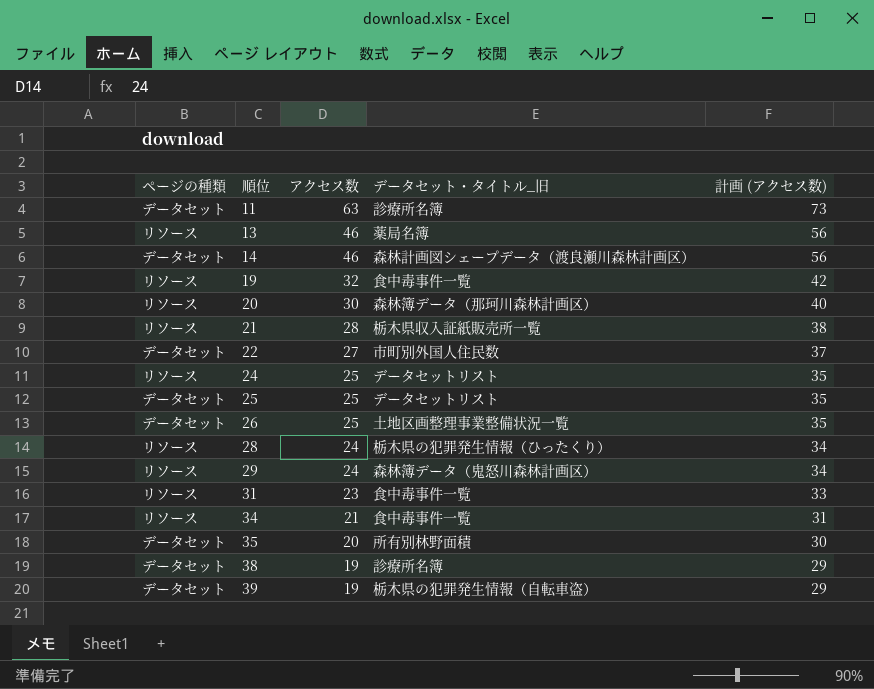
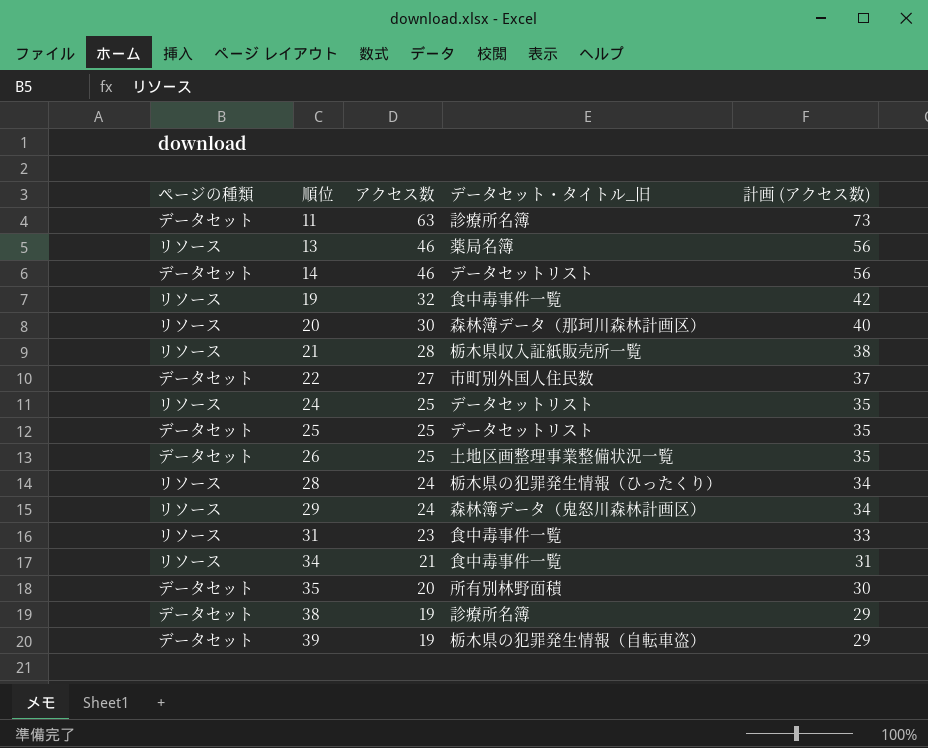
14 | データセット・タイトル_旧: 森林計画図シェープデータ（渡良瀬川森林計画区） -> データセットリスト

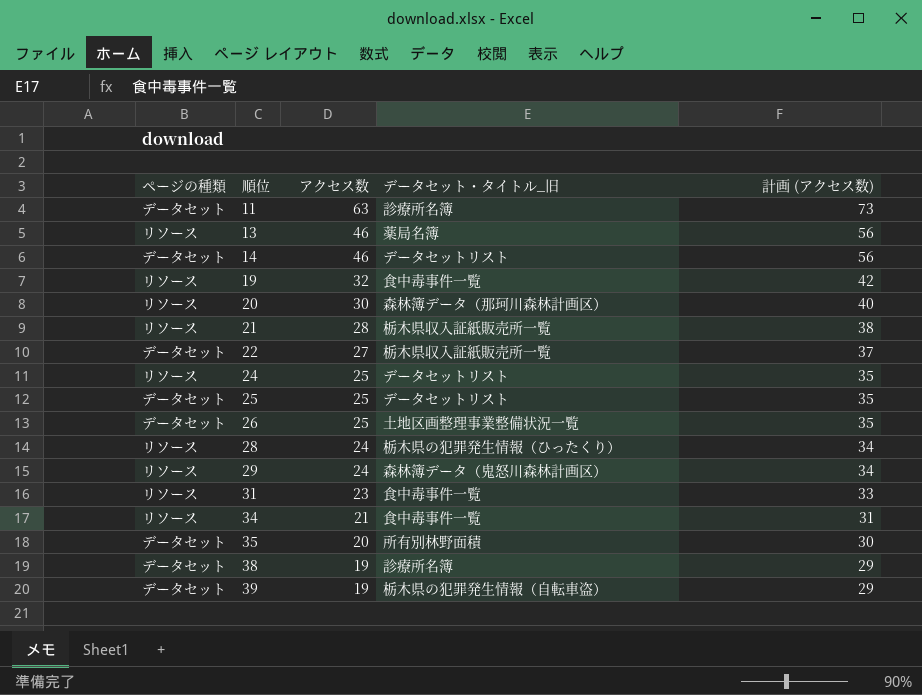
22 | データセット・タイトル_旧: 市町別外国人住民数 -> 栃木県収入証紙販売所一覧

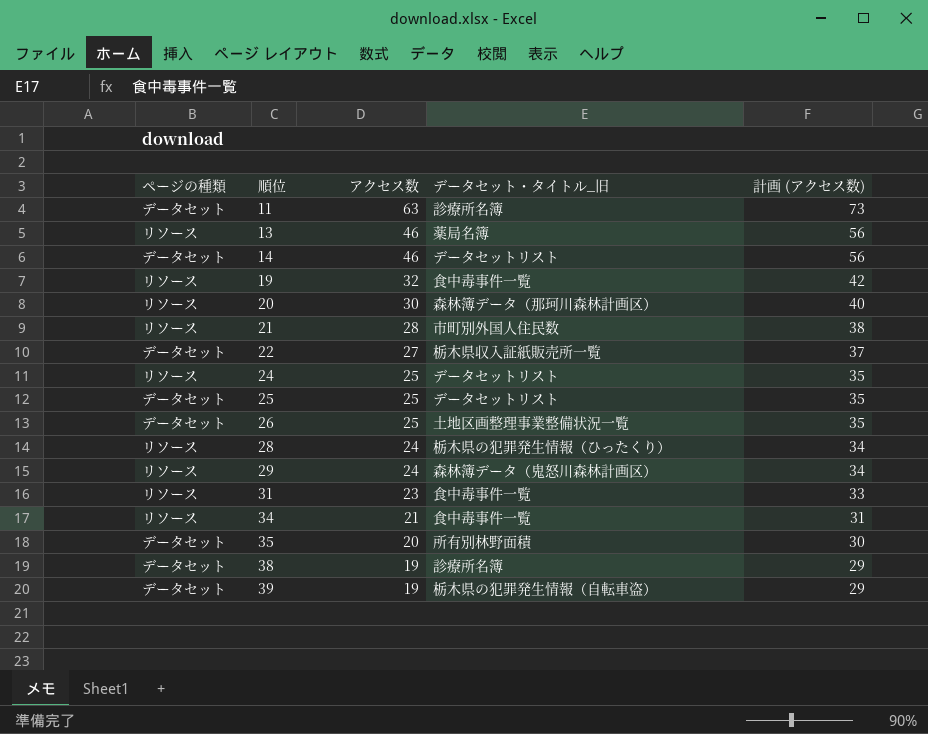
21 | データセット・タイトル_旧: 栃木県収入証紙販売所一覧 -> 市町別外国人住民数

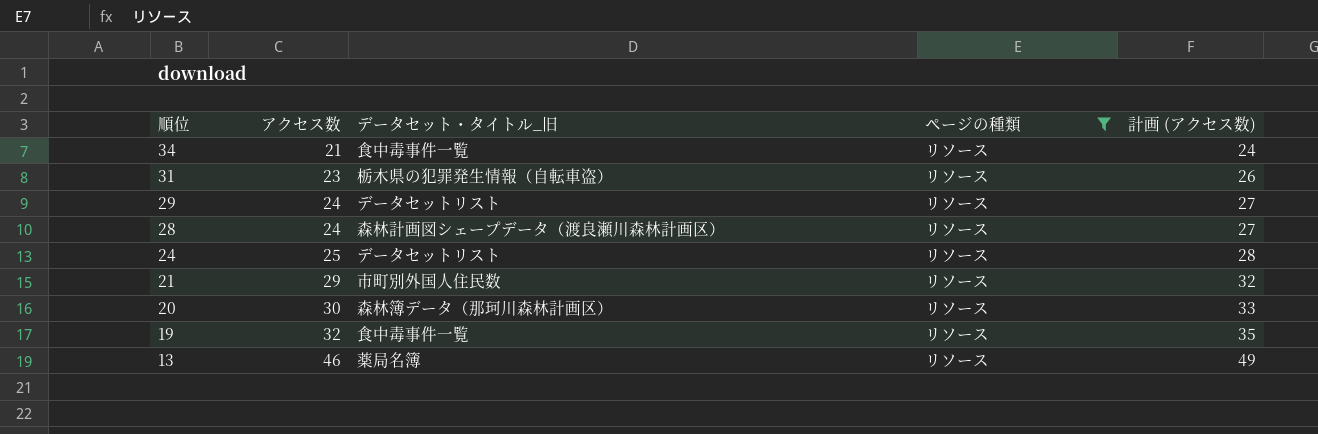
filter: none -> ページの種類 = リソース
row order: 順位 ascending -> 順位 descending
column ページの種類 | position: 1 -> 4
column 計画 (アクセス数) | formula: [アクセス数] + 10 -> [アクセス数] + 3
31 | データセット・タイトル_旧: 食中毒事件一覧 -> 栃木県の犯罪発生情報（自転車盗）
29 | データセット・タイトル_旧: 森林簿データ（鬼怒川森林計画区） -> データセットリスト
28 | データセット・タイトル_旧: 栃木県の犯罪発生情報（ひったくり） -> 森林計画図シェープデータ（渡良瀬川森林計画区）
21 | アクセス数: 28 -> 29

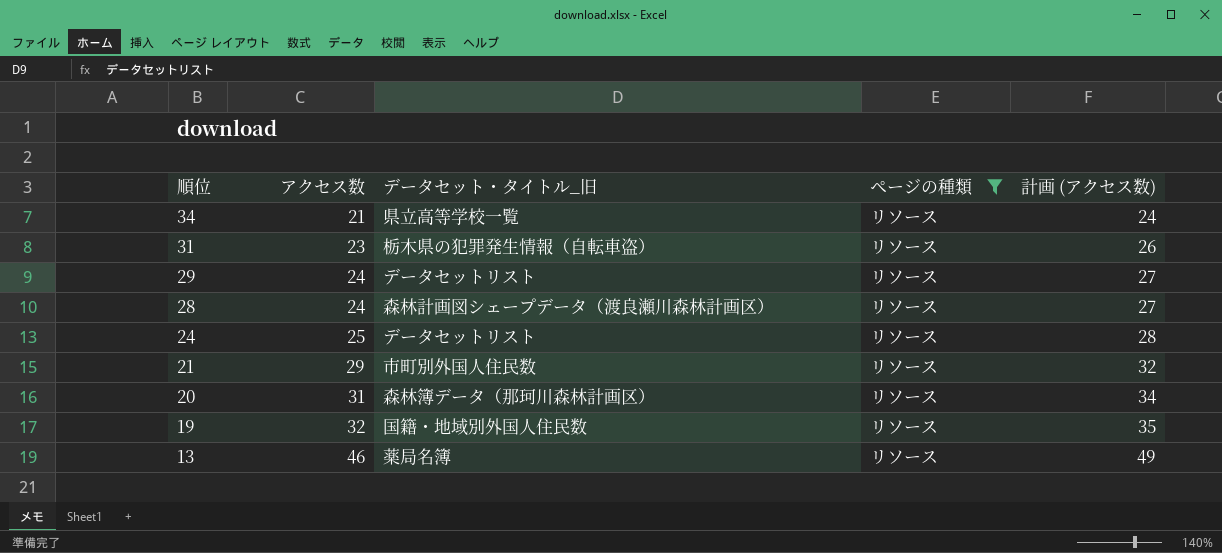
34 | データセット・タイトル_旧: 食中毒事件一覧 -> 県立高等学校一覧
20 | アクセス数: 30 -> 31
20 | 計画 (アクセス数): 33 -> 34
19 | データセット・タイトル_旧: 食中毒事件一覧 -> 国籍・地域別外国人住民数

